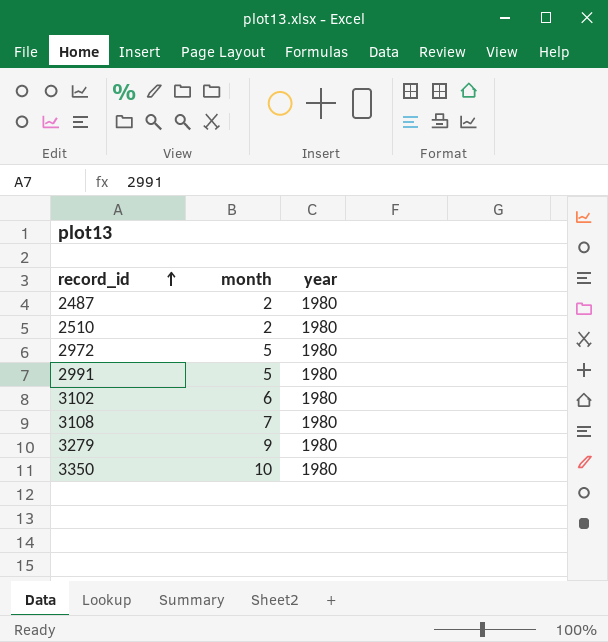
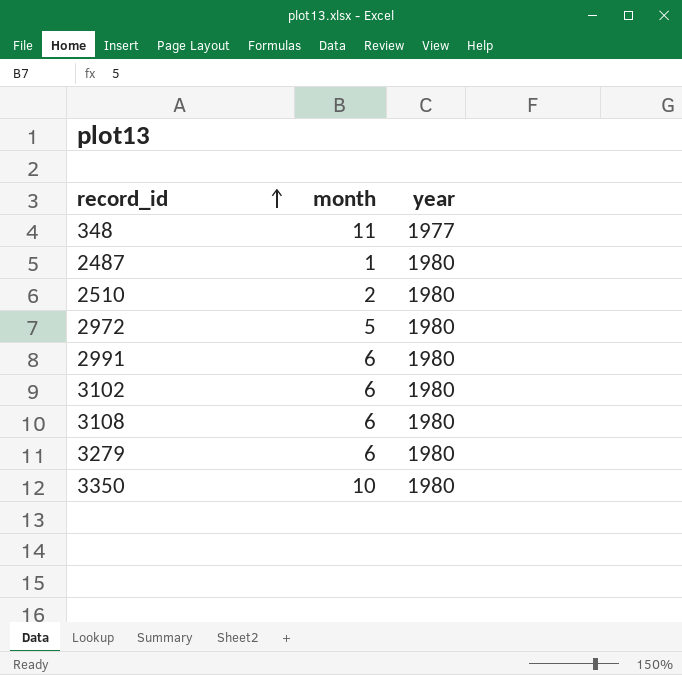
row 348: none -> 11 | 1977
2487 | month: 2 -> 1
2991 | month: 5 -> 6
3108 | month: 7 -> 6
3279 | month: 9 -> 6

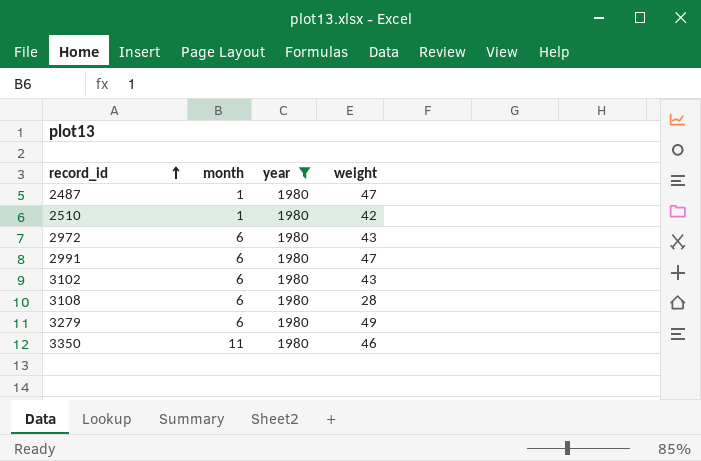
filter: none -> year = 1980
column weight | position: none -> 4
2510 | month: 2 -> 1
2972 | month: 5 -> 6
3350 | month: 10 -> 11

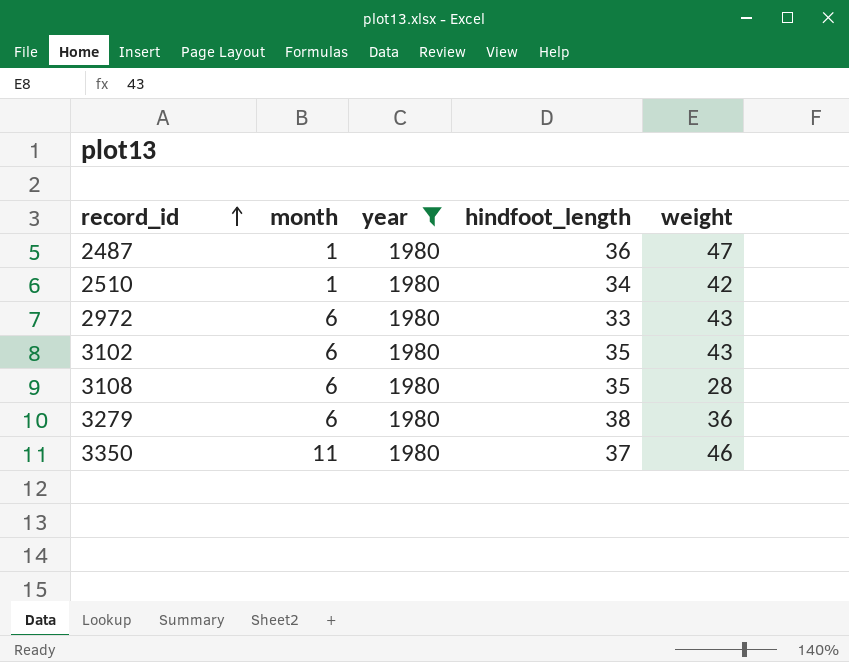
column hindfoot_length | position: none -> 4
row 2991: 6 | 1980 | 47 -> none
3279 | weight: 49 -> 36

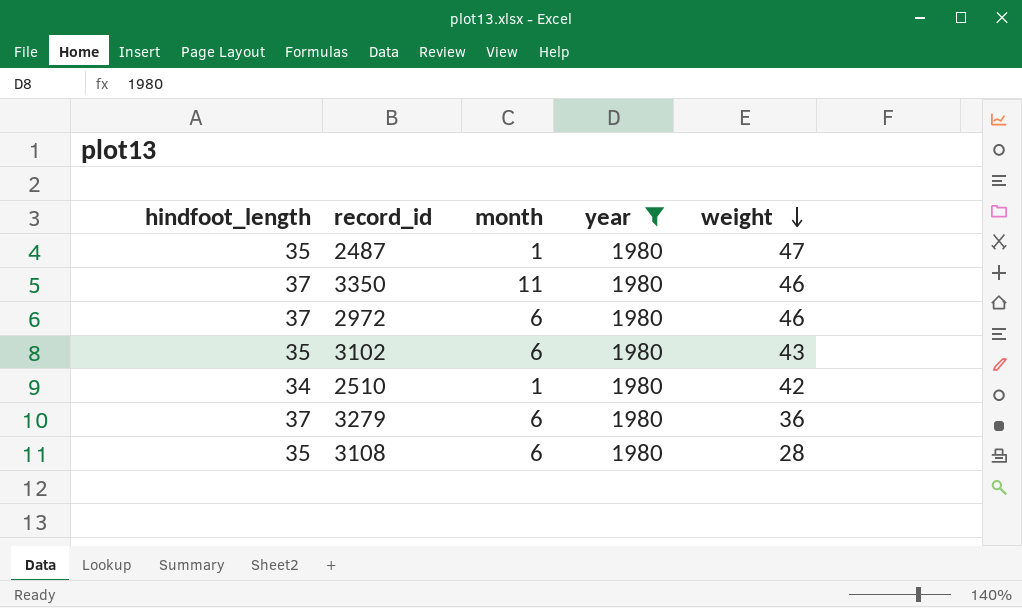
row order: record_id ascending -> weight descending
column hindfoot_length | position: 4 -> 1
2487 | hindfoot_length: 36 -> 35
2972 | hindfoot_length: 33 -> 37
2972 | weight: 43 -> 46
3279 | hindfoot_length: 38 -> 37

